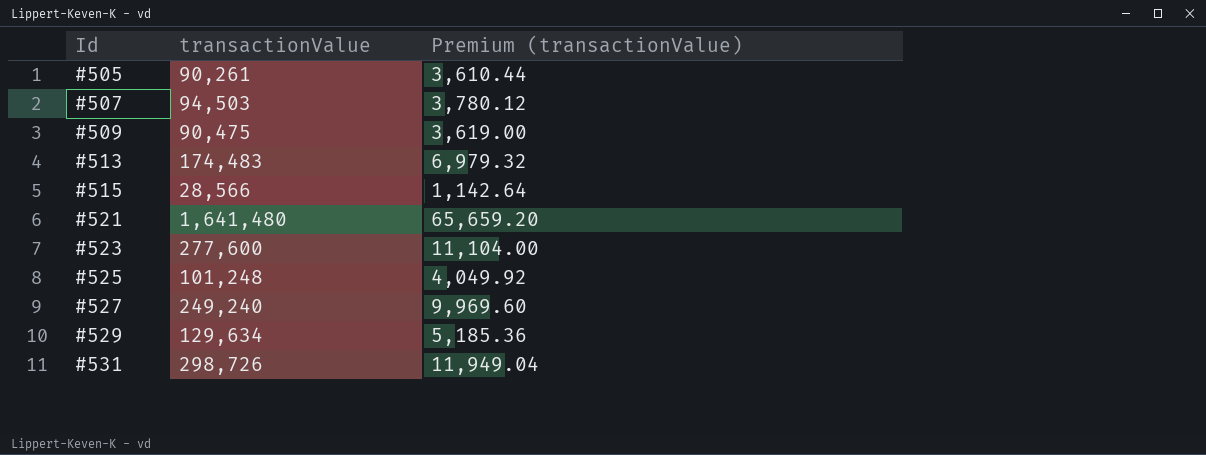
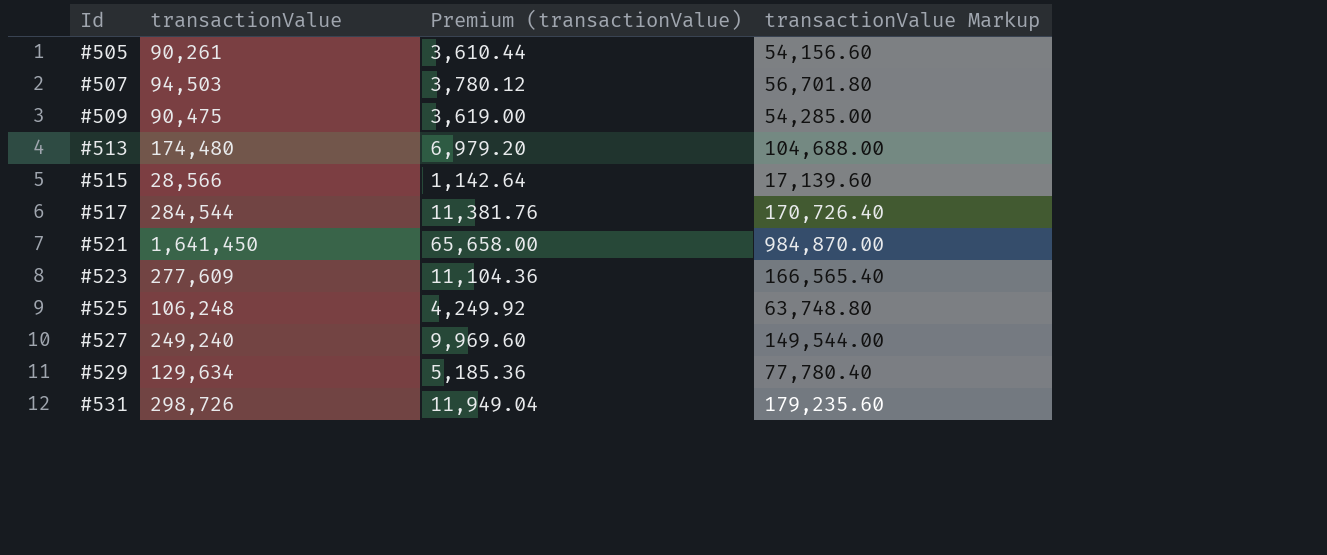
column transactionValue Markup | formula: none -> [transactionValue] * 0.6
#513 | transactionValue: 174,483 -> 174,480
#513 | Premium (transactionValue): 6,979.32 -> 6,979.20
row #517: none -> 284,544 | 11,381.76 | 170,726.40
#521 | transactionValue: 1,641,480 -> 1,641,450
#521 | Premium (transactionValue): 65,659.20 -> 65,658.00
#523 | transactionValue: 277,600 -> 277,609
#523 | Premium (transactionValue): 11,104.00 -> 11,104.36
#525 | transactionValue: 101,248 -> 106,248
#525 | Premium (transactionValue): 4,049.92 -> 4,249.92

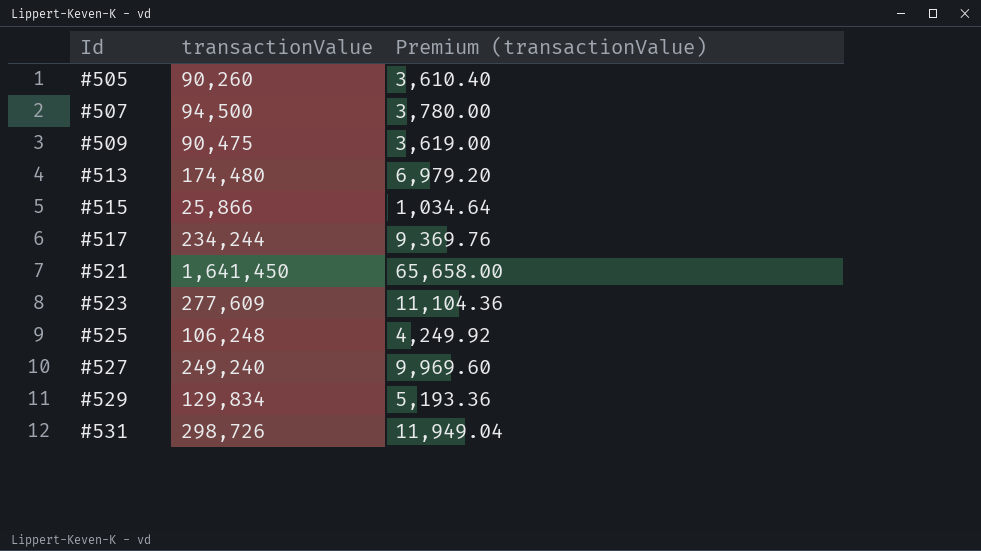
column transactionValue Markup | formula: [transactionValue] * 0.6 -> none
#505 | transactionValue: 90,261 -> 90,260
#505 | Premium (transactionValue): 3,610.44 -> 3,610.40
#507 | transactionValue: 94,503 -> 94,500
#507 | Premium (transactionValue): 3,780.12 -> 3,780.00
#515 | transactionValue: 28,566 -> 25,866
#515 | Premium (transactionValue): 1,142.64 -> 1,034.64
#517 | transactionValue: 284,544 -> 234,244
#517 | Premium (transactionValue): 11,381.76 -> 9,369.76
#529 | transactionValue: 129,634 -> 129,834
#529 | Premium (transactionValue): 5,185.36 -> 5,193.36

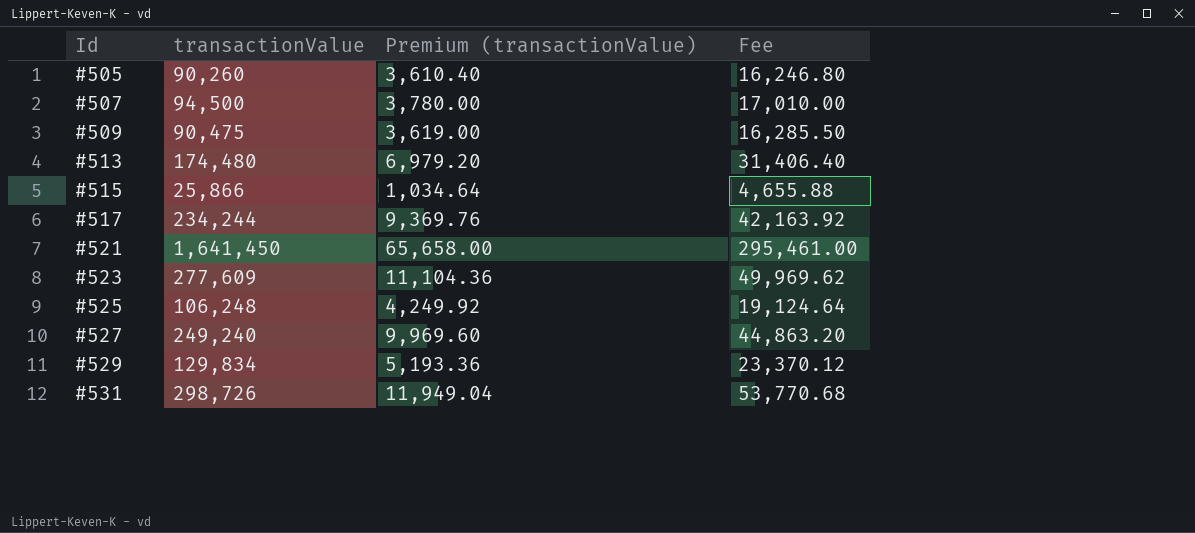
column Fee | formula: none -> [transactionValue] * 0.18

